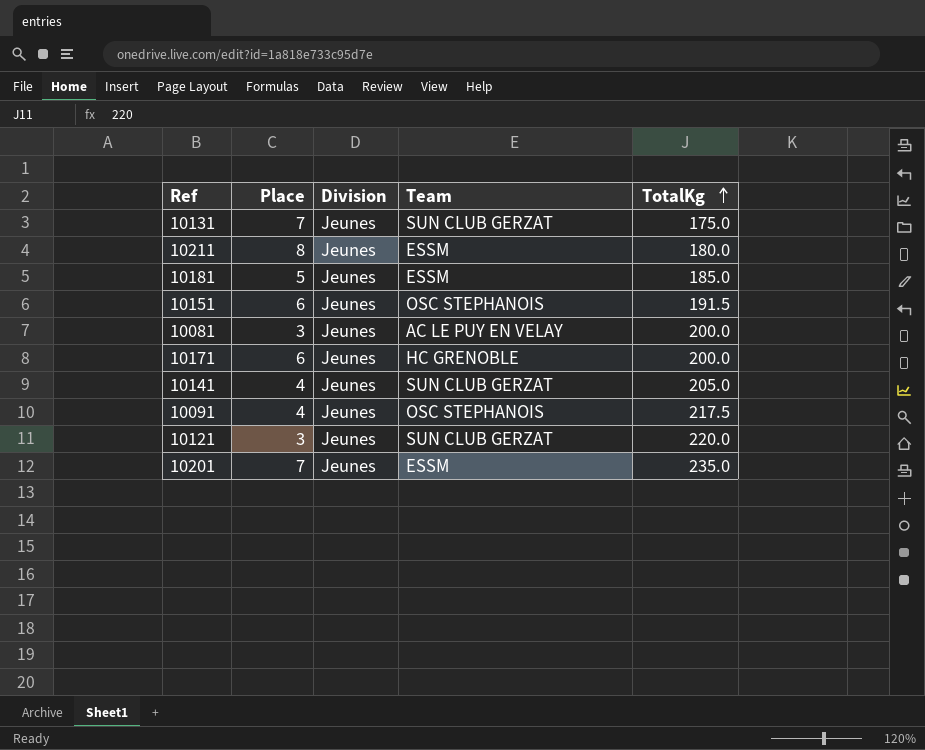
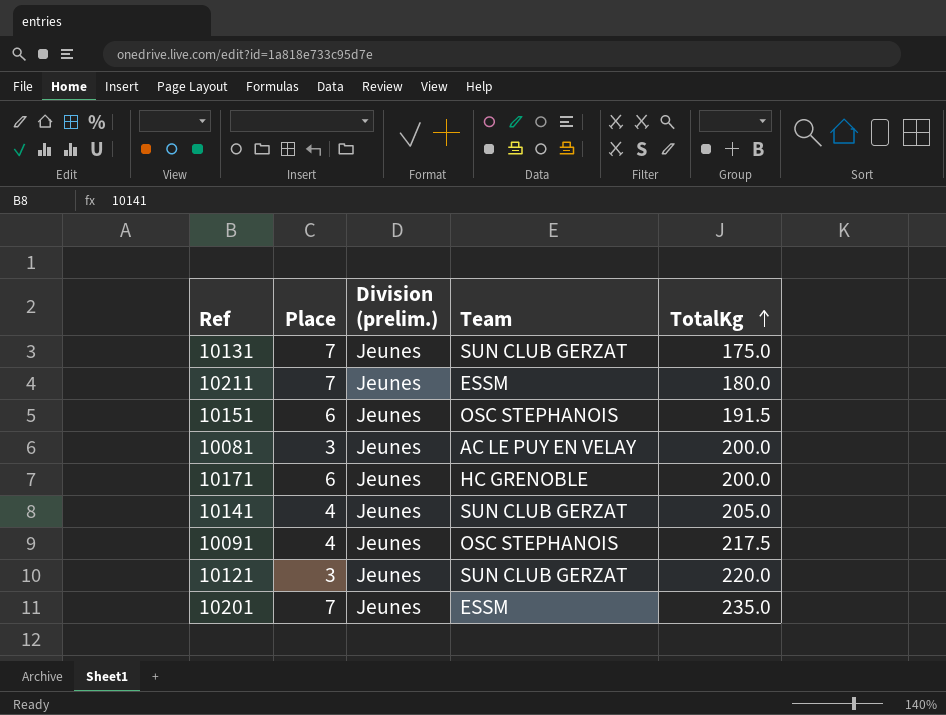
column name: Division -> Division (prelim.)
row 10181: 5 | Jeunes | ESSM | 185.0 -> none
10211 | Place: 8 -> 7

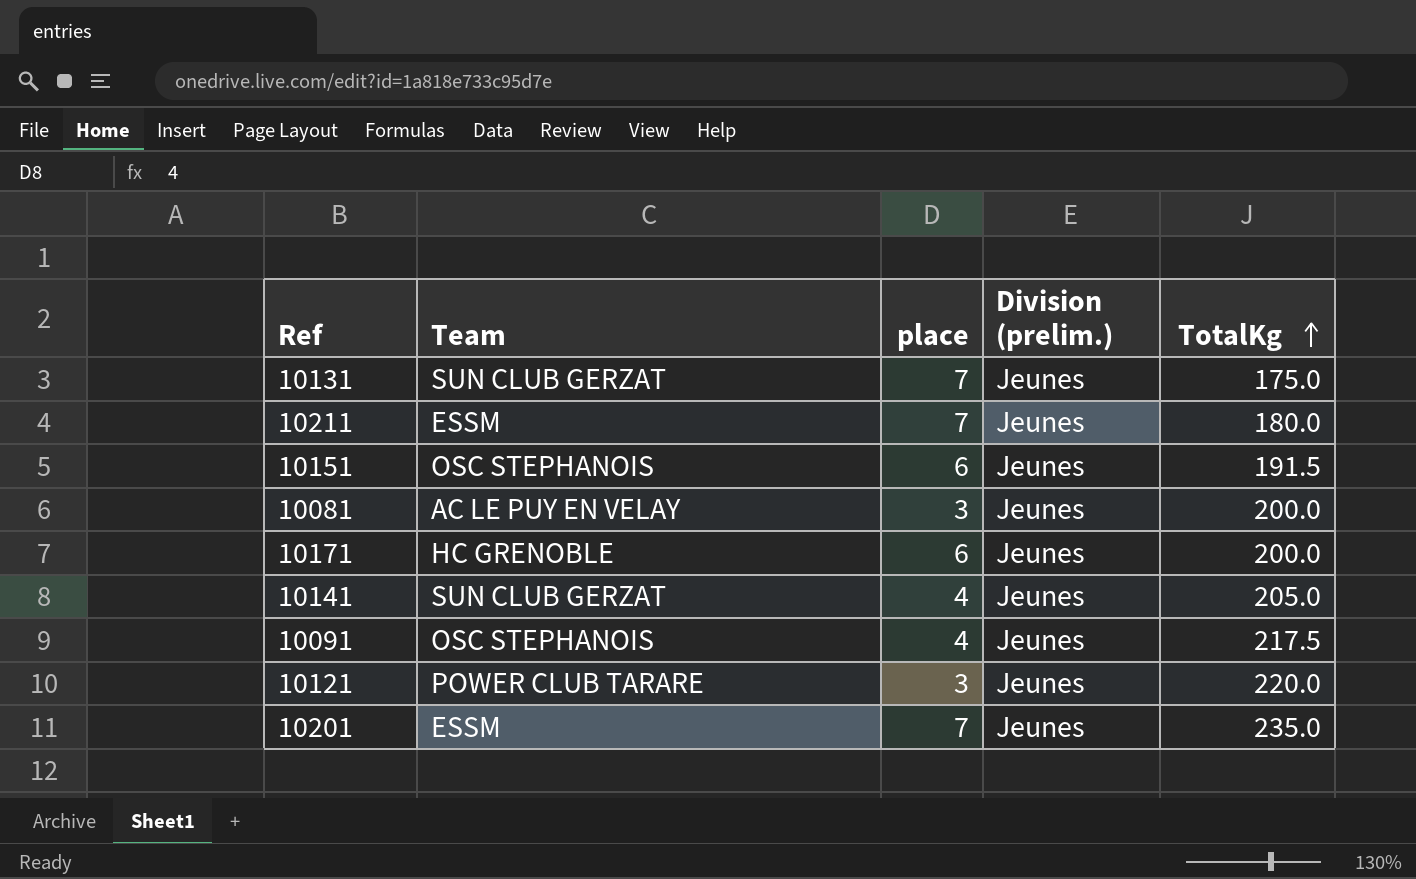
column Team | position: 4 -> 2
column name: Place -> place
10121 | Team: SUN CLUB GERZAT -> POWER CLUB TARARE

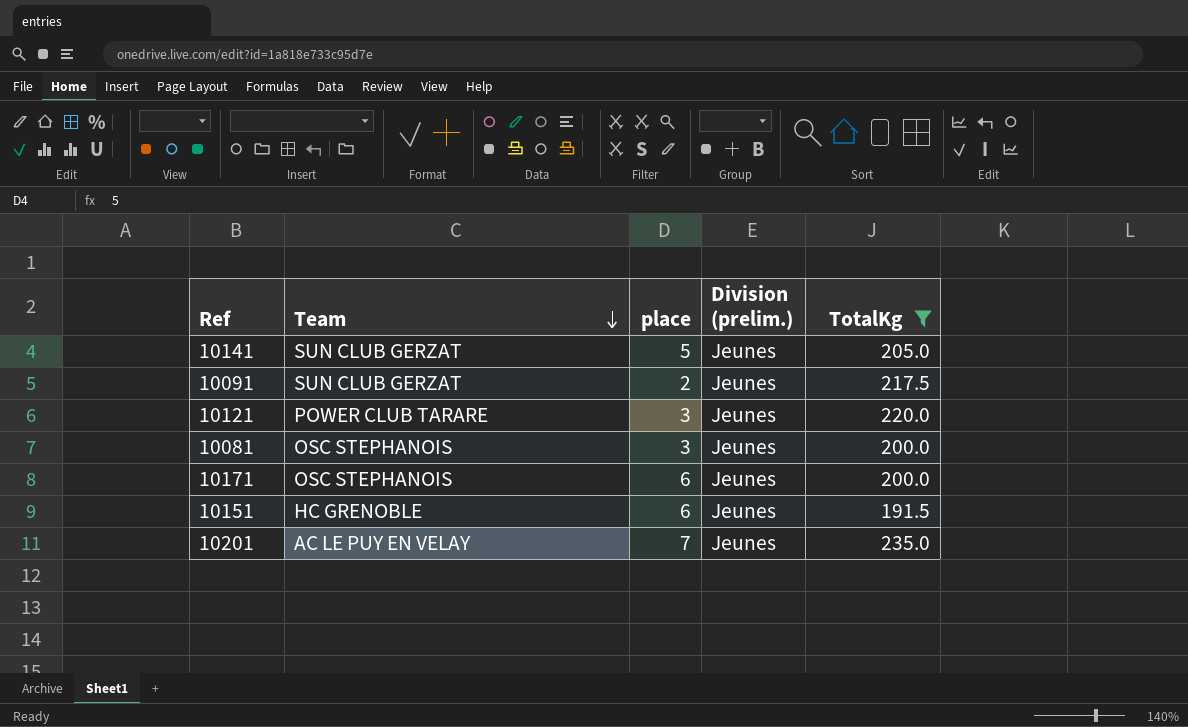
filter: none -> TotalKg >= 191.5
row order: TotalKg ascending -> Team descending
10141 | place: 4 -> 5
10091 | Team: OSC STEPHANOIS -> SUN CLUB GERZAT
10091 | place: 4 -> 2
10081 | Team: AC LE PUY EN VELAY -> OSC STEPHANOIS
10171 | Team: HC GRENOBLE -> OSC STEPHANOIS
10151 | Team: OSC STEPHANOIS -> HC GRENOBLE
10201 | Team: ESSM -> AC LE PUY EN VELAY

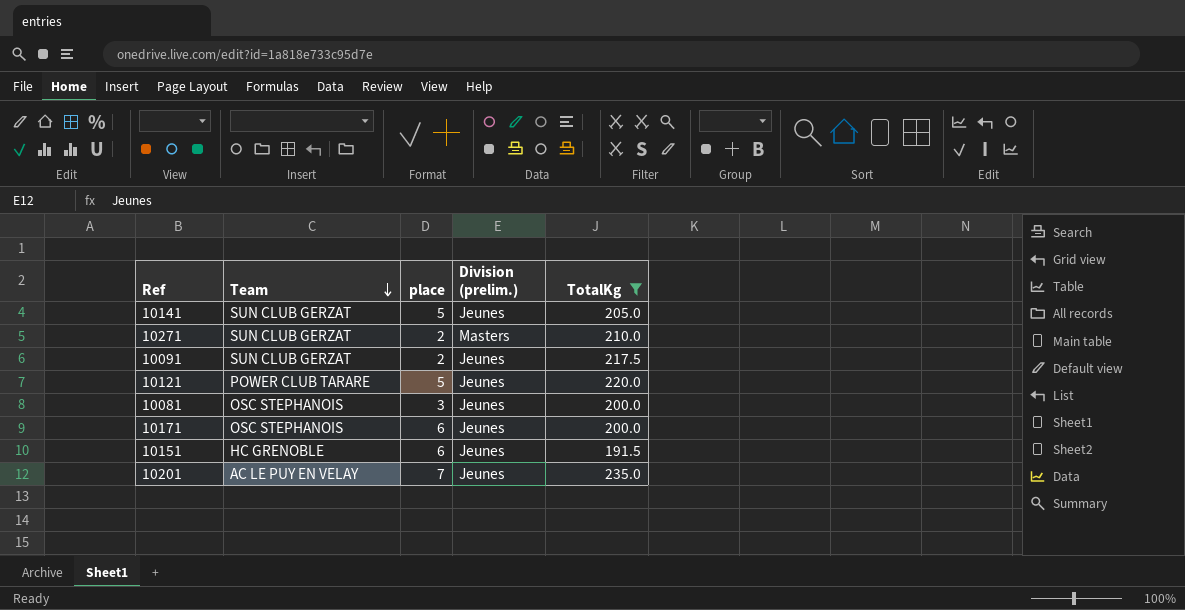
row 10271: none -> SUN CLUB GERZAT | 2 | Masters | 210.0
10121 | place: 3 -> 5

